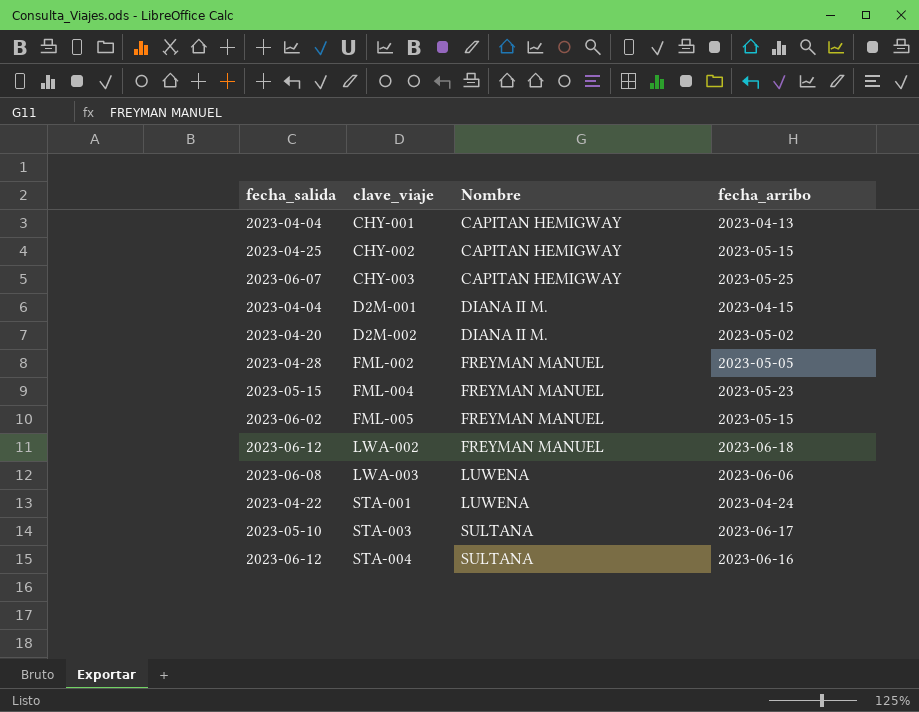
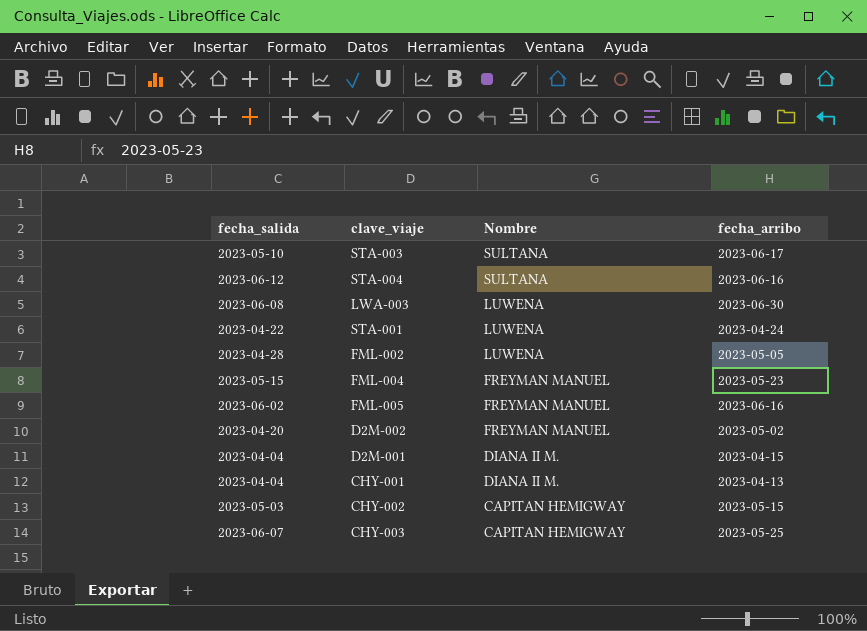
row order: clave_viaje ascending -> Nombre descending
row LWA-002: 2023-06-12 | FREYMAN MANUEL | 2023-06-18 -> none
LWA-003 | fecha_arribo: 2023-06-06 -> 2023-06-30
FML-002 | Nombre: FREYMAN MANUEL -> LUWENA
FML-005 | fecha_arribo: 2023-05-15 -> 2023-06-16
D2M-002 | Nombre: DIANA II M. -> FREYMAN MANUEL
CHY-001 | Nombre: CAPITAN HEMIGWAY -> DIANA II M.
CHY-002 | fecha_salida: 2023-04-25 -> 2023-05-03

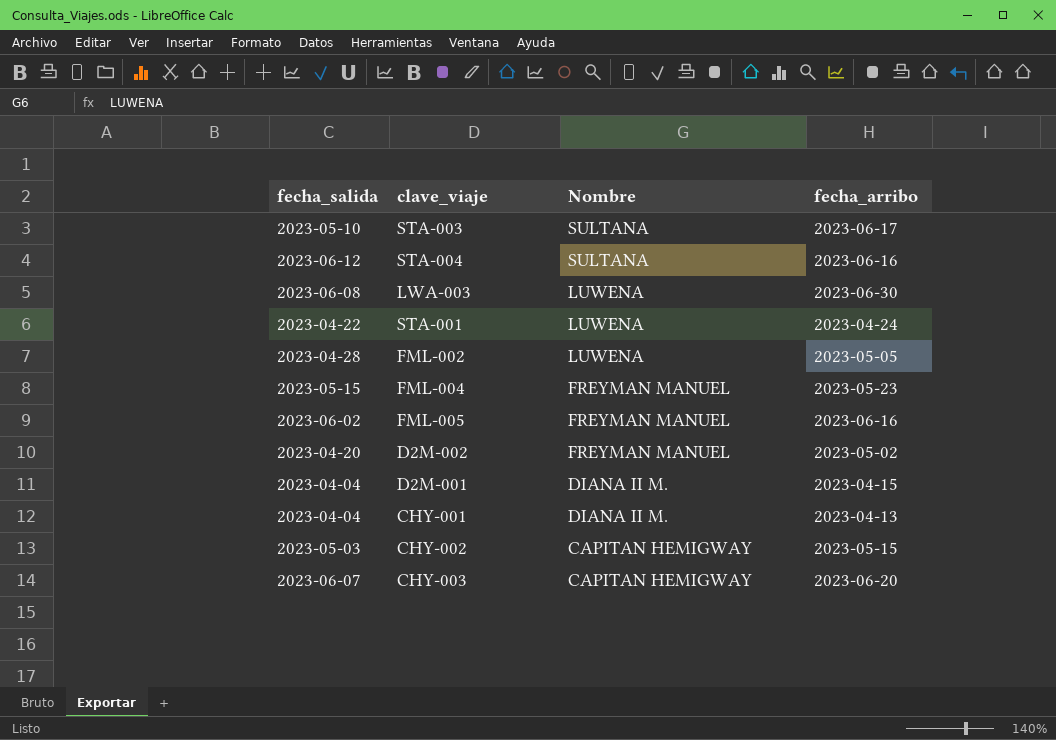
CHY-003 | fecha_arribo: 2023-05-25 -> 2023-06-20

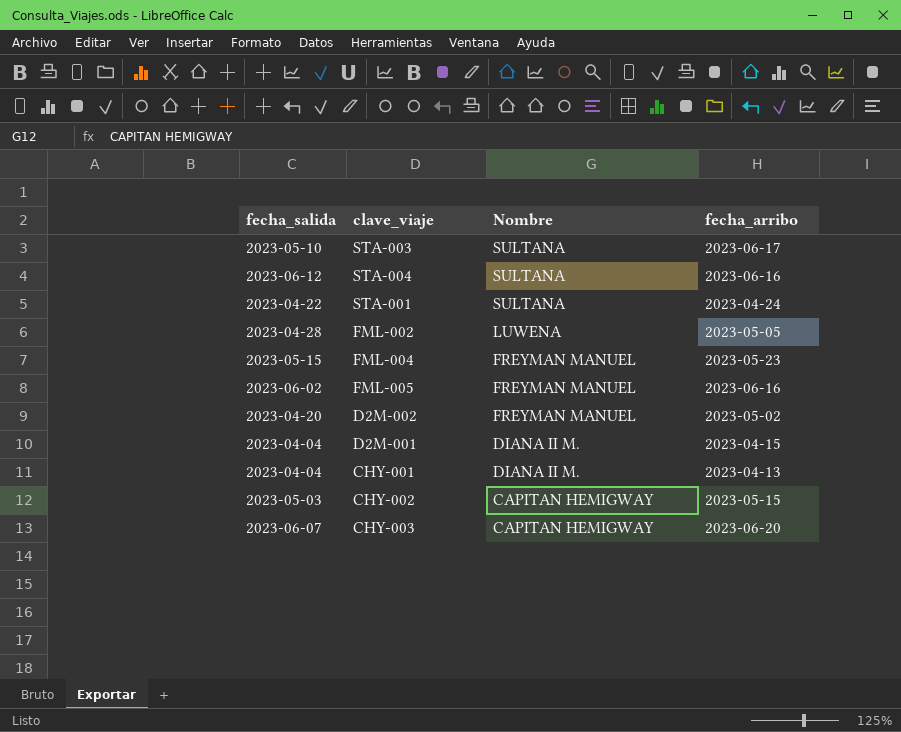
row LWA-003: 2023-06-08 | LUWENA | 2023-06-30 -> none
STA-001 | Nombre: LUWENA -> SULTANA

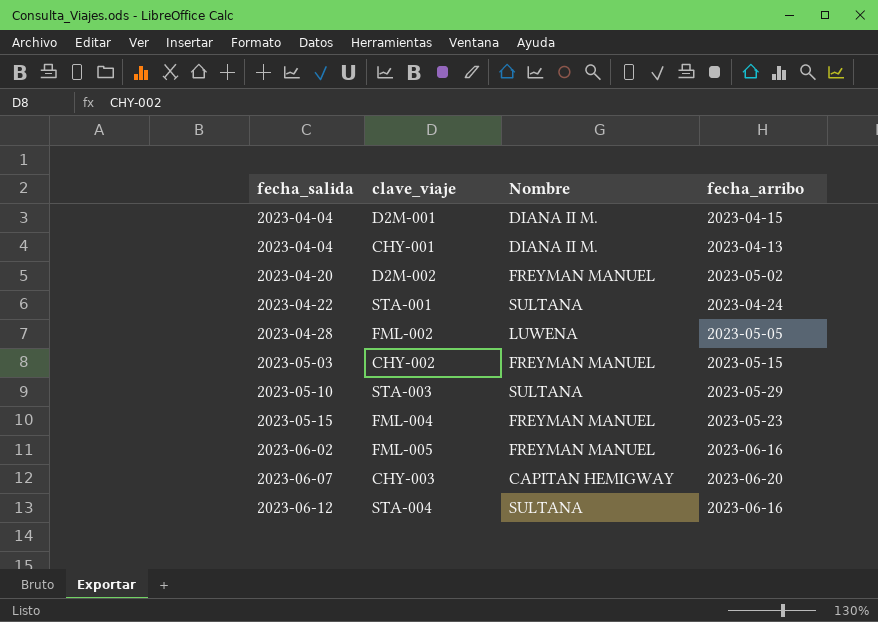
row order: Nombre descending -> fecha_salida ascending
CHY-002 | Nombre: CAPITAN HEMIGWAY -> FREYMAN MANUEL
STA-003 | fecha_arribo: 2023-06-17 -> 2023-05-29

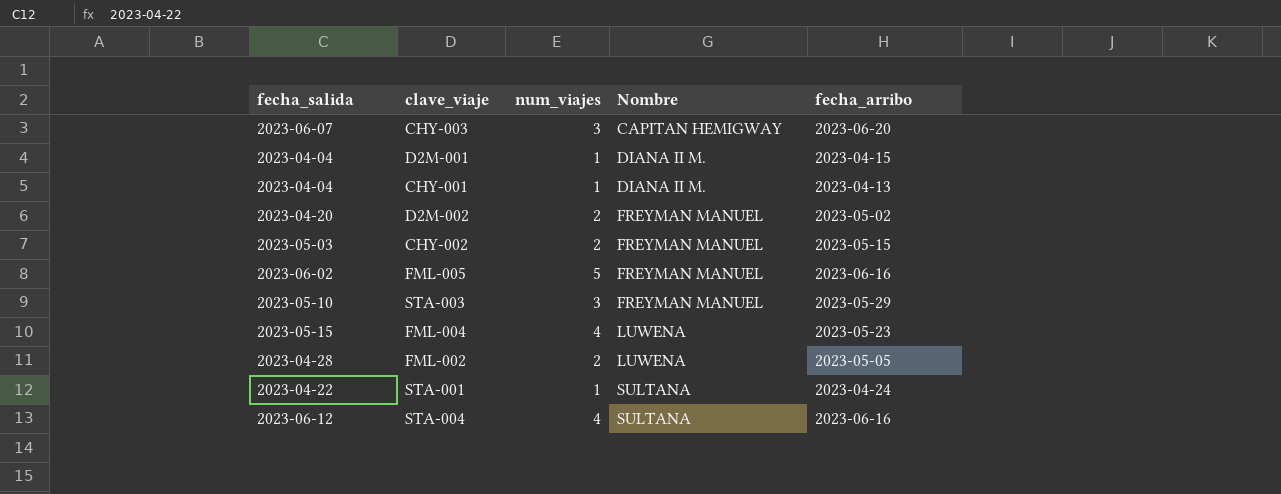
row order: fecha_salida ascending -> Nombre ascending
column num_viajes | position: none -> 3
STA-003 | Nombre: SULTANA -> FREYMAN MANUEL
FML-004 | Nombre: FREYMAN MANUEL -> LUWENA

